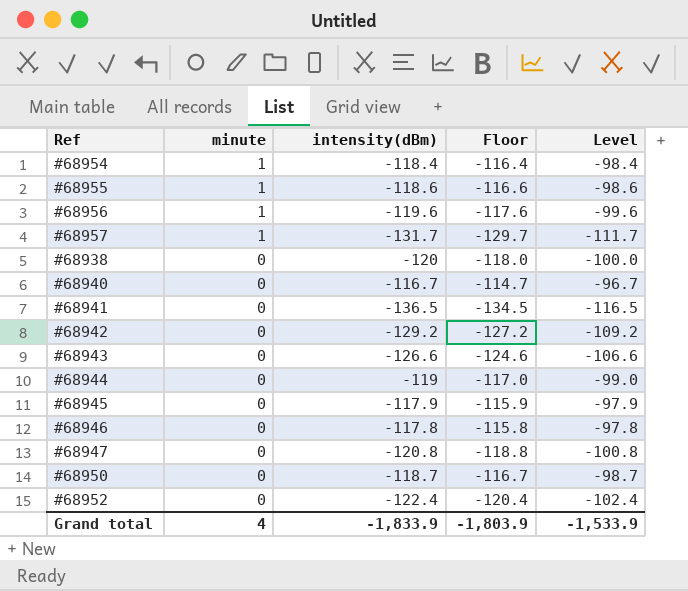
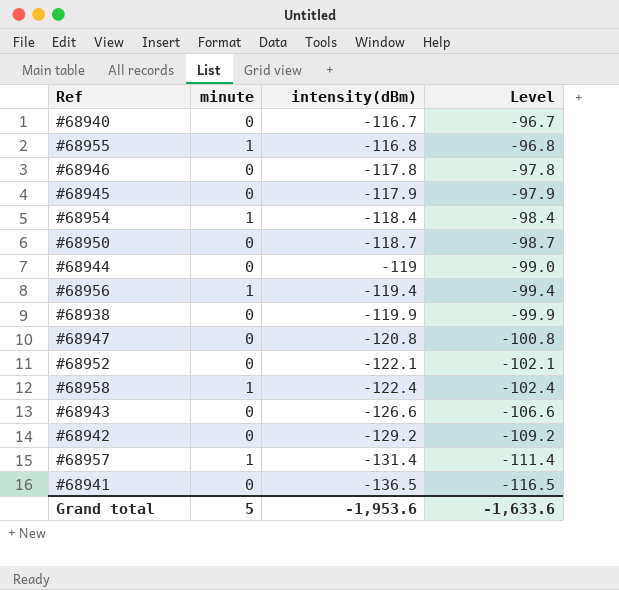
row order: minute descending -> intensity(dBm) descending
column Floor | formula: [intensity(dBm)] + 2 -> none
#68955 | intensity(dBm): -118.6 -> -116.8
#68955 | Level: -98.6 -> -96.8
#68956 | intensity(dBm): -119.6 -> -119.4
#68956 | Level: -99.6 -> -99.4
#68938 | intensity(dBm): -120 -> -119.9
#68938 | Level: -100.0 -> -99.9
#68952 | intensity(dBm): -122.4 -> -122.1
#68952 | Level: -102.4 -> -102.1
row #68958: none -> 1 | -122.4 | -102.4
#68957 | intensity(dBm): -131.7 -> -131.4
#68957 | Level: -111.7 -> -111.4
Grand total | minute: 4 -> 5
Grand total | intensity(dBm): -1,833.9 -> -1,953.6
Grand total | Level: -1,533.9 -> -1,633.6

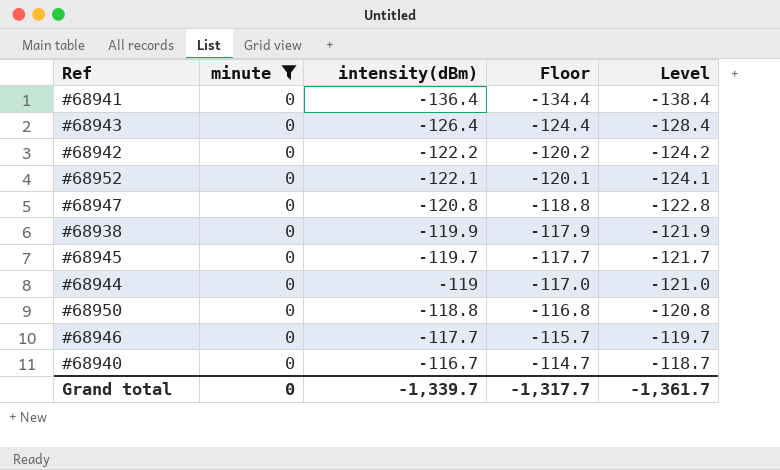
filter: none -> minute = 0
row order: intensity(dBm) descending -> intensity(dBm) ascending
column Floor | formula: none -> [intensity(dBm)] + 2
column Level | formula: [intensity(dBm)] + 20 -> [intensity(dBm)] - 2
#68941 | intensity(dBm): -136.5 -> -136.4
#68943 | intensity(dBm): -126.6 -> -126.4
#68942 | intensity(dBm): -129.2 -> -122.2
#68945 | intensity(dBm): -117.9 -> -119.7
#68950 | intensity(dBm): -118.7 -> -118.8
#68946 | intensity(dBm): -117.8 -> -117.7
Grand total | minute: 5 -> 0
Grand total | intensity(dBm): -1,953.6 -> -1,339.7
Grand total | Level: -1,633.6 -> -1,361.7

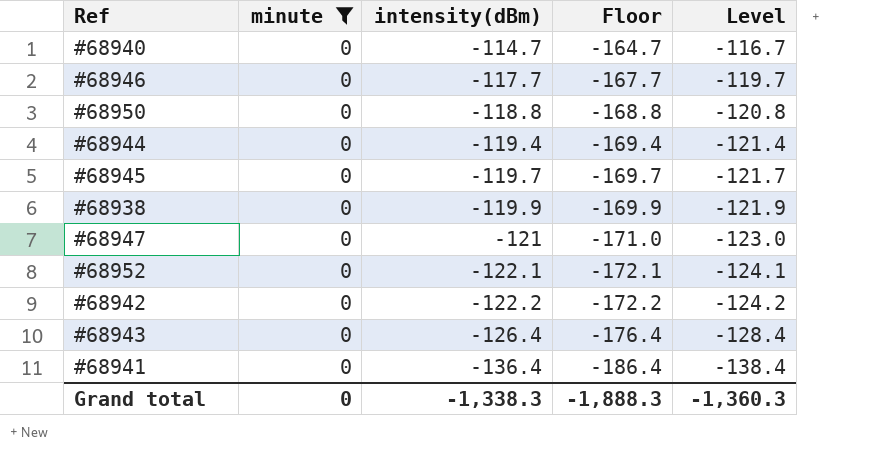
row order: intensity(dBm) ascending -> intensity(dBm) descending
column Floor | formula: [intensity(dBm)] + 2 -> [intensity(dBm)] - 50
#68940 | intensity(dBm): -116.7 -> -114.7
#68940 | Level: -118.7 -> -116.7
#68944 | intensity(dBm): -119 -> -119.4
#68944 | Level: -121.0 -> -121.4
#68947 | intensity(dBm): -120.8 -> -121
#68947 | Level: -122.8 -> -123.0
Grand total | intensity(dBm): -1,339.7 -> -1,338.3
Grand total | Floor: -1,317.7 -> -1,888.3
Grand total | Level: -1,361.7 -> -1,360.3

